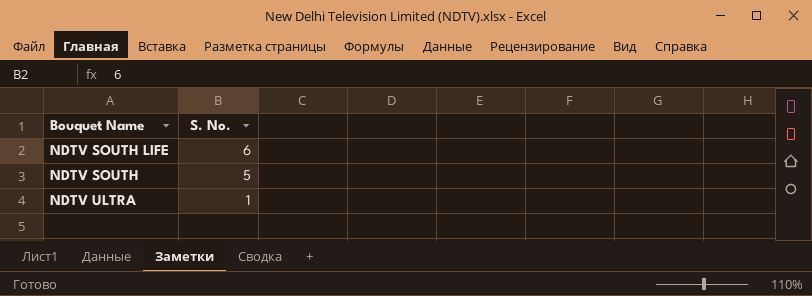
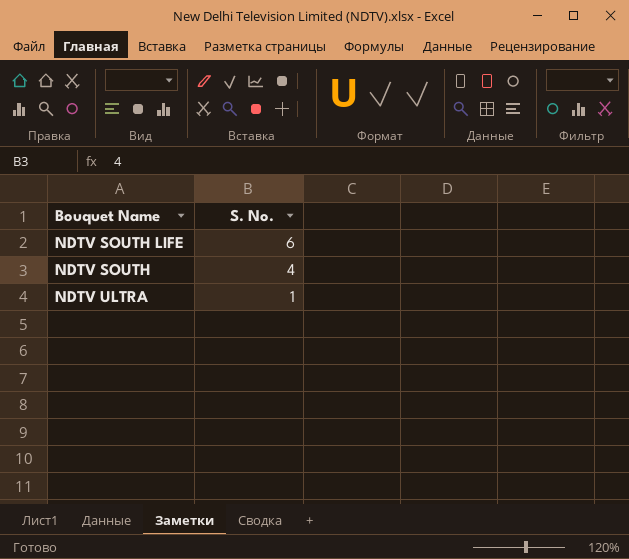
NDTV SOUTH | S. No.: 5 -> 4

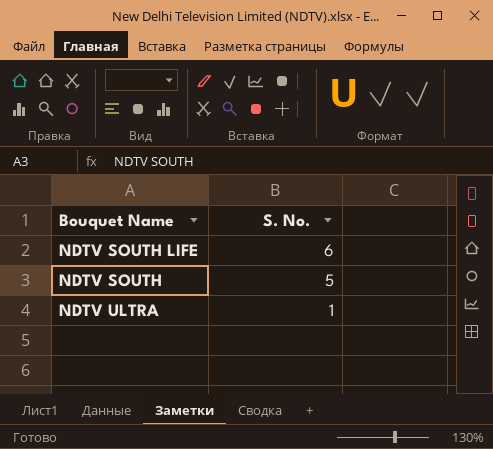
NDTV SOUTH | S. No.: 4 -> 5

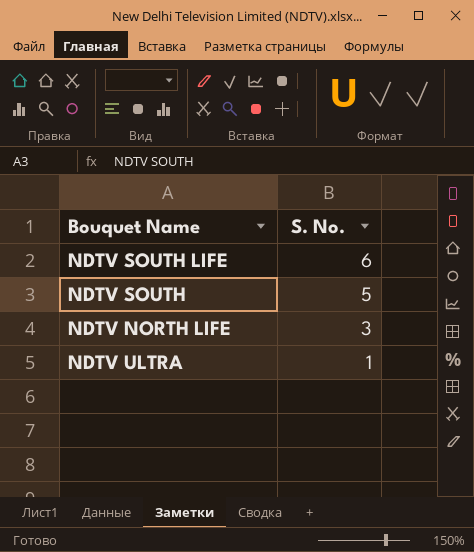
row NDTV NORTH LIFE: none -> 3

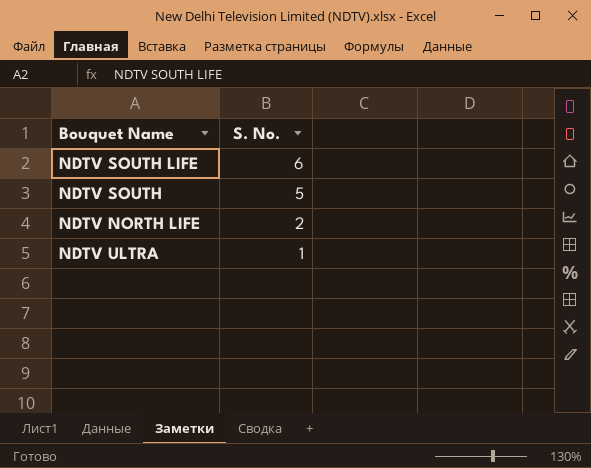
NDTV NORTH LIFE | S. No.: 3 -> 2

